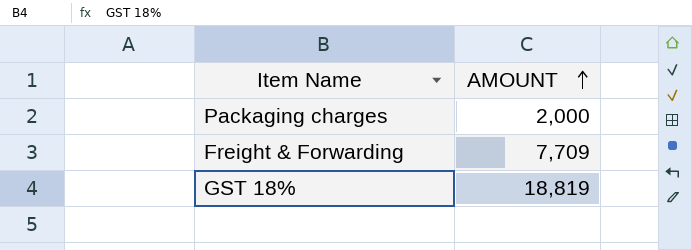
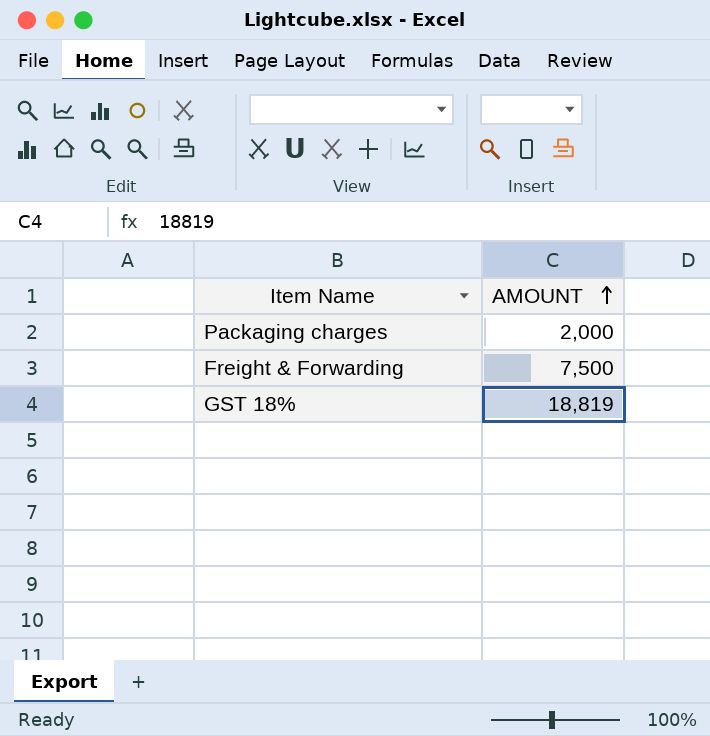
Freight & Forwarding | AMOUNT: 7,709 -> 7,500

